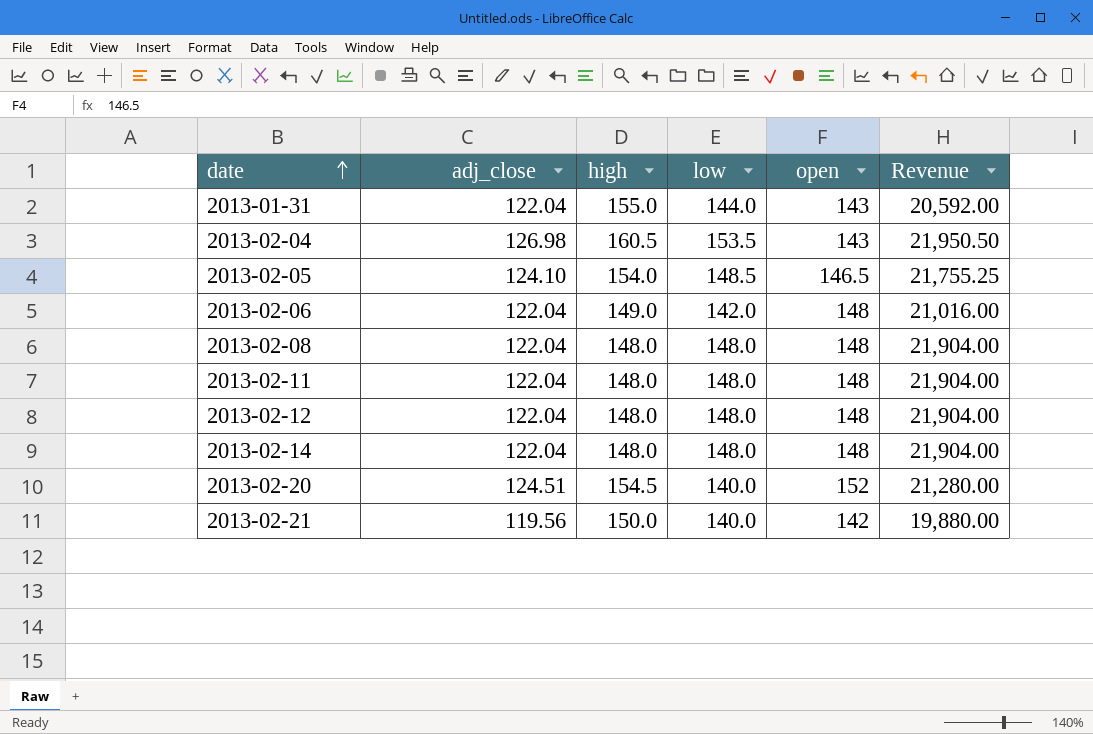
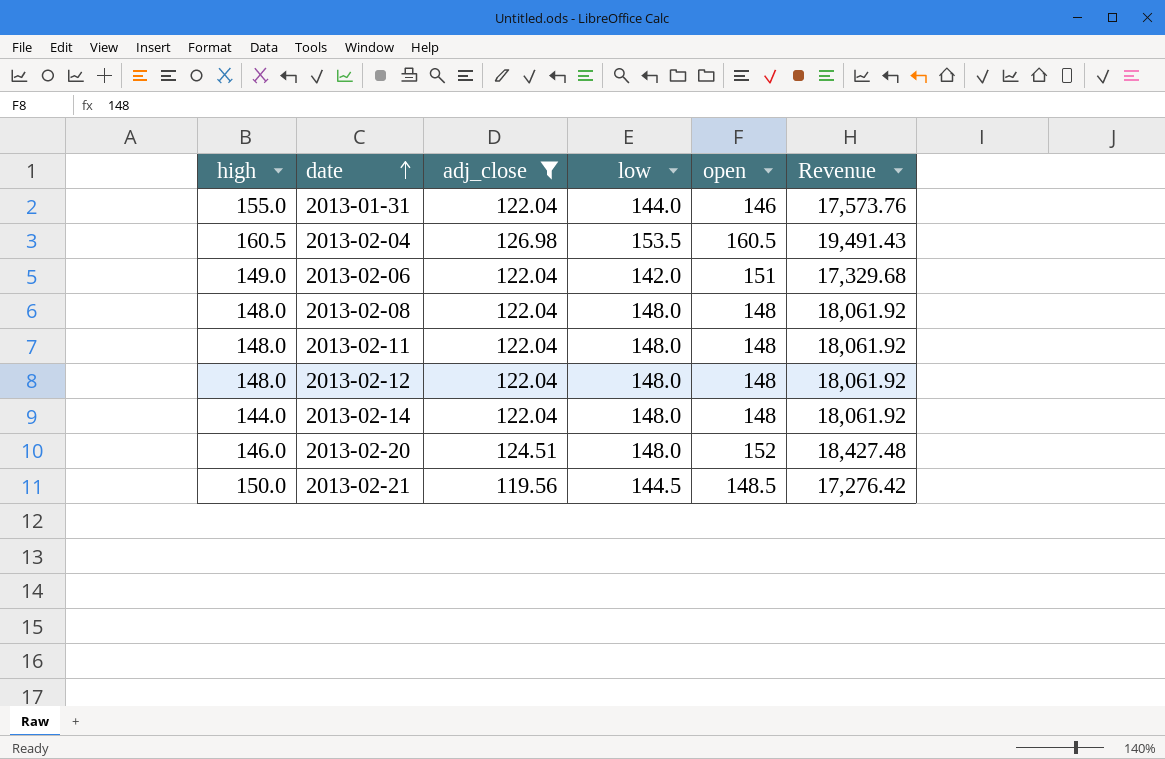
filter: none -> adj_close != 124.10
column high | position: 3 -> 1
column Revenue | formula: [low] * [open] -> [adj_close] * [low]
2013-01-31 | open: 143 -> 146
2013-02-04 | open: 143 -> 160.5
2013-02-06 | open: 148 -> 151
2013-02-14 | high: 148.0 -> 144.0
2013-02-20 | high: 154.5 -> 146.0
2013-02-20 | low: 140.0 -> 148.0
2013-02-21 | low: 140.0 -> 144.5
2013-02-21 | open: 142 -> 148.5

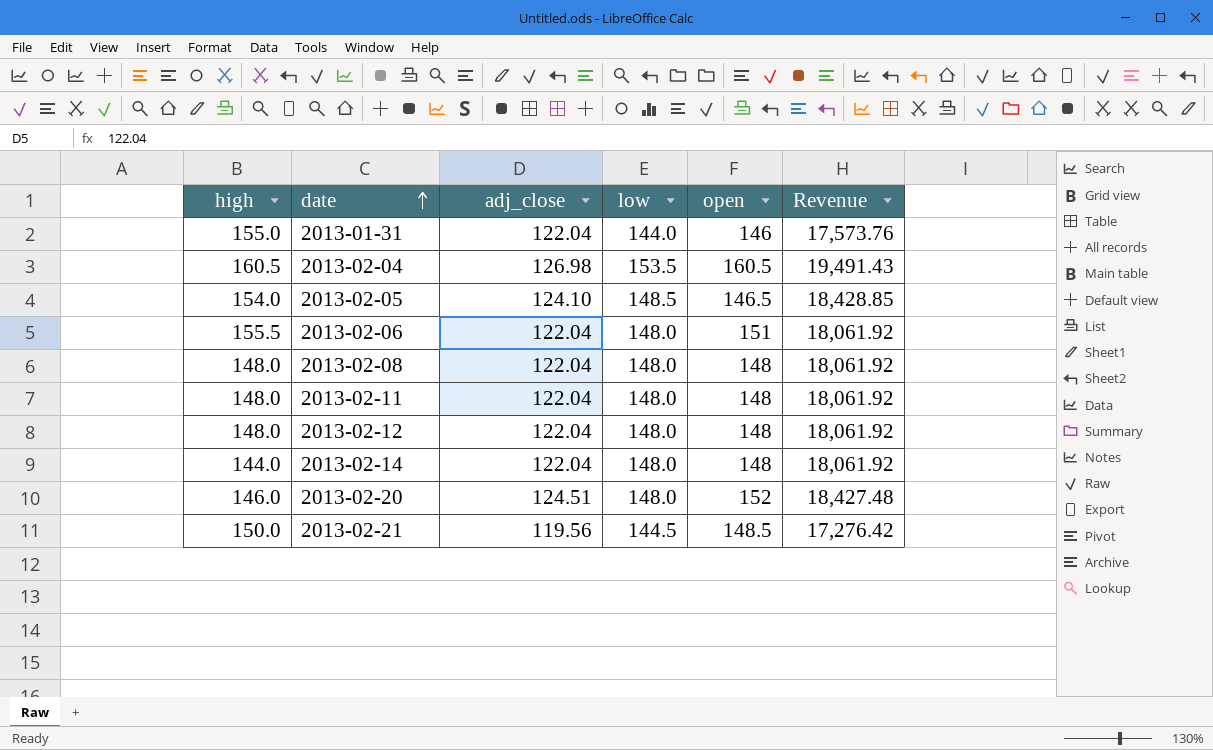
filter: adj_close != 124.10 -> none
2013-02-06 | high: 149.0 -> 155.5
2013-02-06 | low: 142.0 -> 148.0
2013-02-06 | Revenue: 17,329.68 -> 18,061.92

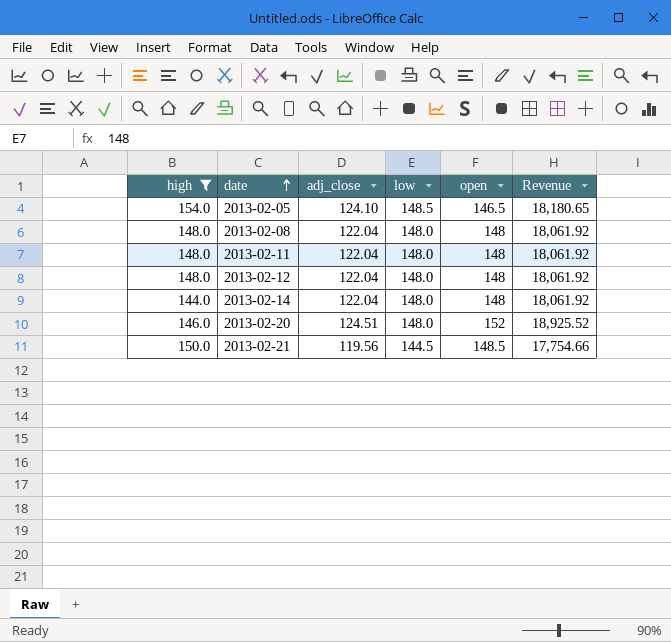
filter: none -> high <= 154.0
column Revenue | formula: [adj_close] * [low] -> [adj_close] * [open]

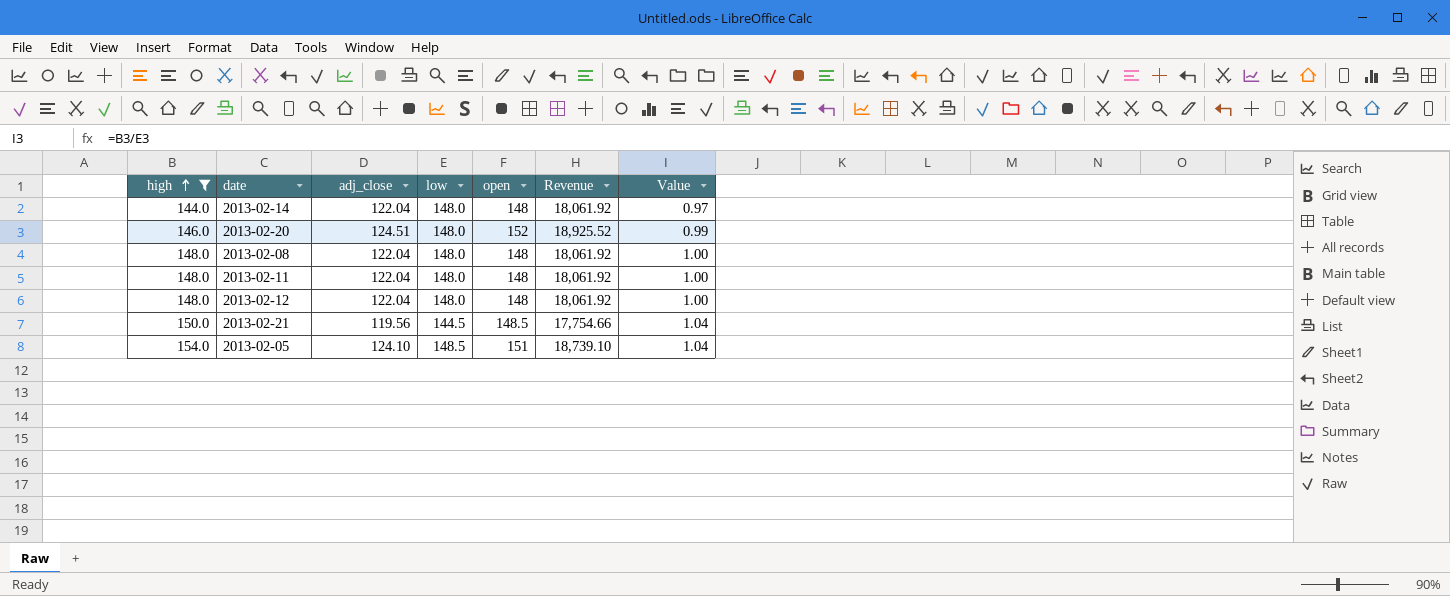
row order: date ascending -> high ascending
column Value | formula: none -> [high] / [low]
2013-02-05 | open: 146.5 -> 151
2013-02-05 | Revenue: 18,180.65 -> 18,739.10

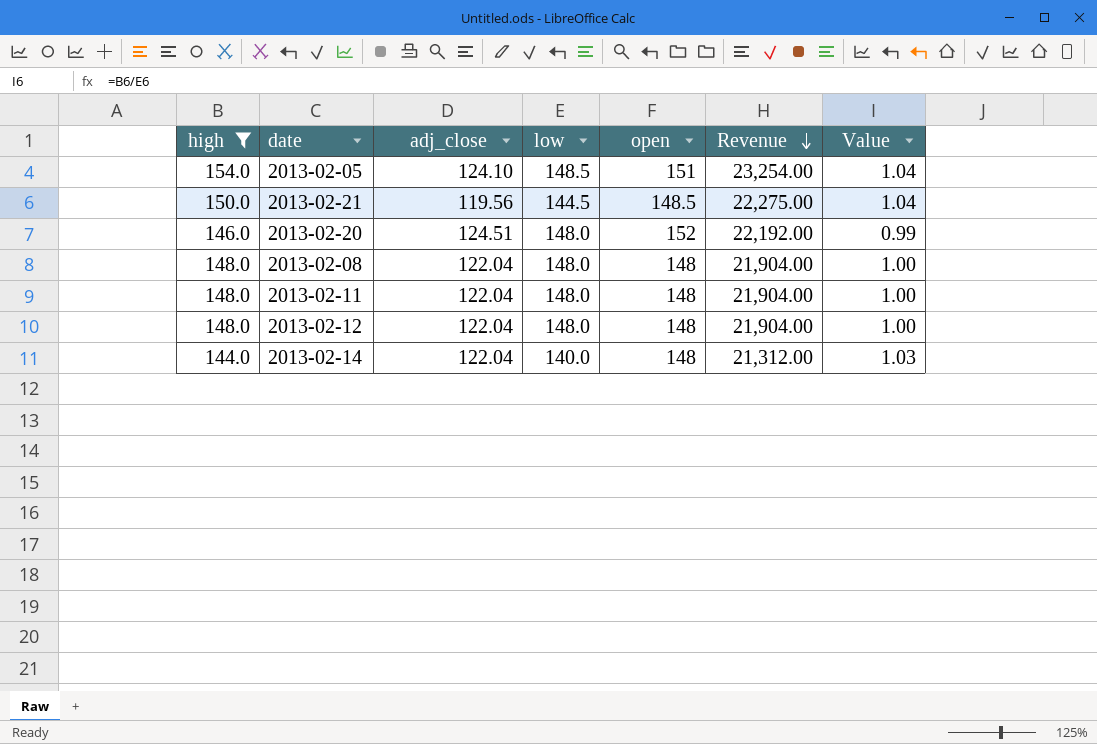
row order: high ascending -> Revenue descending
column Revenue | formula: [adj_close] * [open] -> [high] * [open]
2013-02-14 | low: 148.0 -> 140.0
2013-02-14 | Value: 0.97 -> 1.03

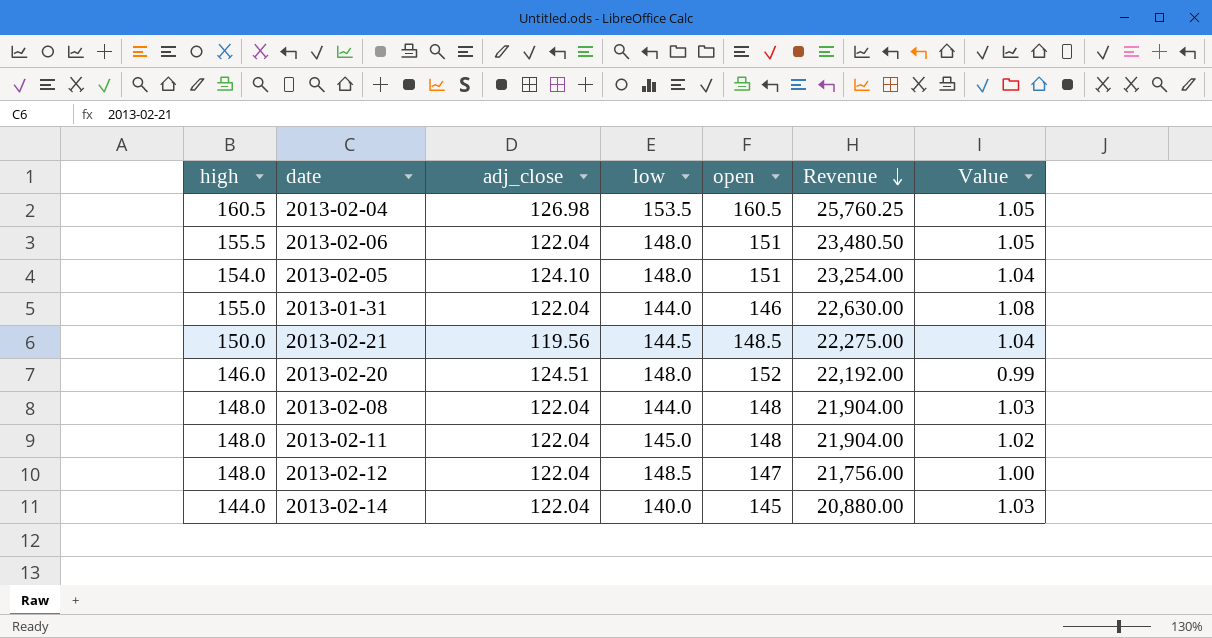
filter: high <= 154.0 -> none
2013-02-05 | low: 148.5 -> 148.0
2013-02-08 | low: 148.0 -> 144.0
2013-02-08 | Value: 1.00 -> 1.03
2013-02-11 | low: 148.0 -> 145.0
2013-02-11 | Value: 1.00 -> 1.02
2013-02-12 | low: 148.0 -> 148.5
2013-02-12 | open: 148 -> 147
2013-02-12 | Revenue: 21,904.00 -> 21,756.00
2013-02-14 | open: 148 -> 145
2013-02-14 | Revenue: 21,312.00 -> 20,880.00

